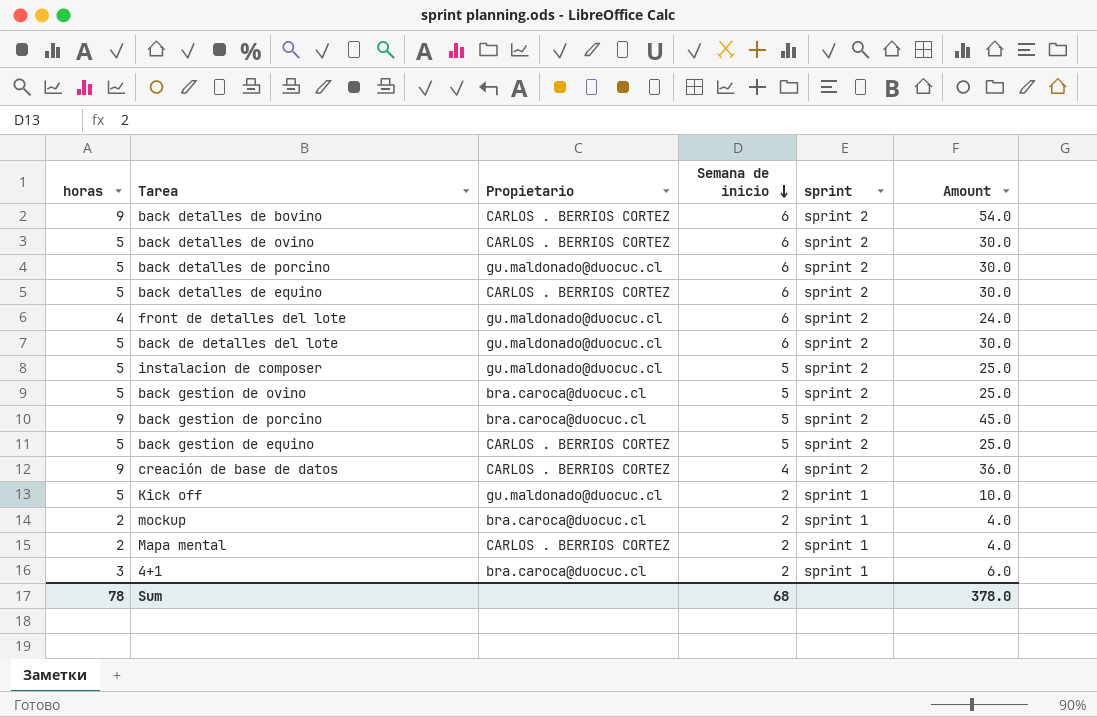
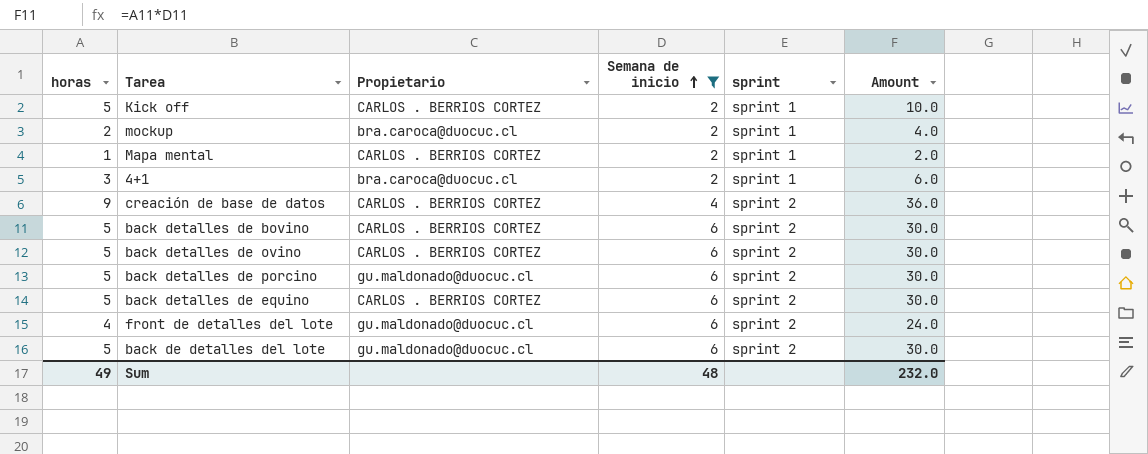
filter: none -> Semana de inicio != 5
row order: Semana de inicio descending -> Semana de inicio ascending
Kick off | Propietario: gu.maldonado@duocuc.cl -> CARLOS . BERRIOS CORTEZ
Mapa mental | horas: 2 -> 1
Mapa mental | Amount: 4.0 -> 2.0
back detalles de bovino | horas: 9 -> 5
back detalles de bovino | Amount: 54.0 -> 30.0
Sum | horas: 78 -> 49
Sum | Semana de inicio: 68 -> 48
Sum | Amount: 378.0 -> 232.0

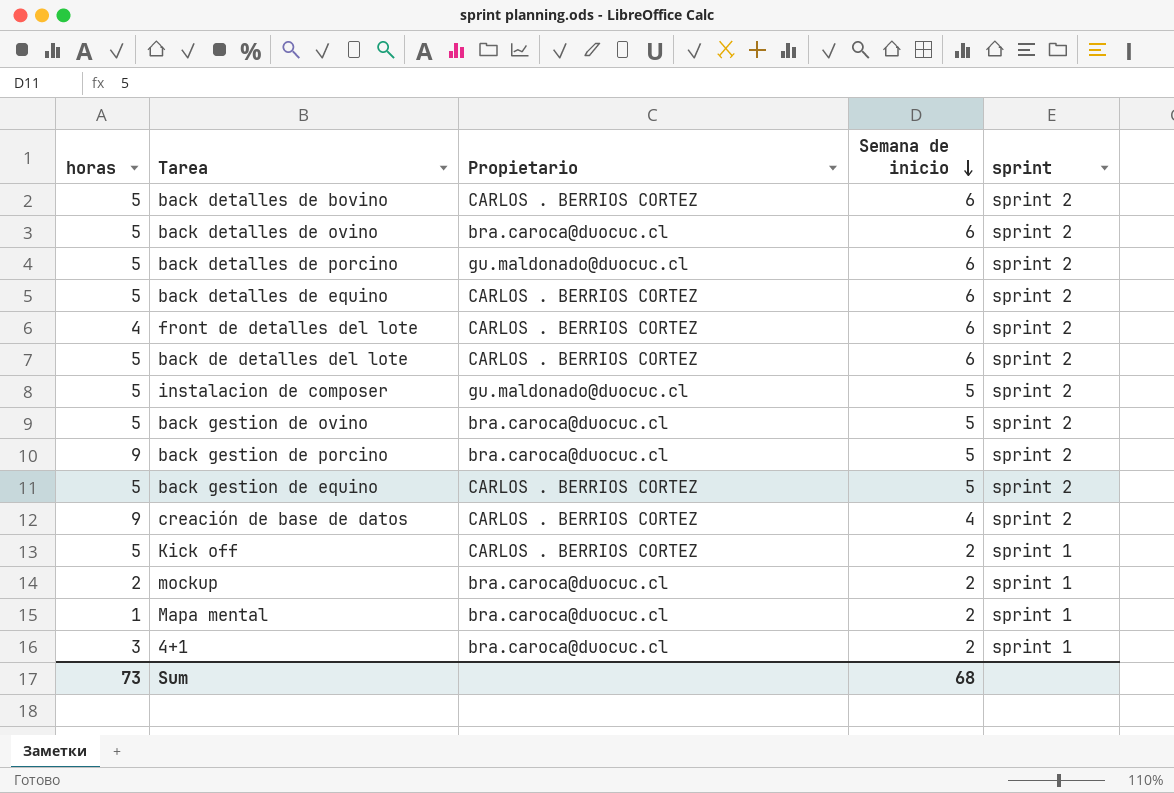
filter: Semana de inicio != 5 -> none
row order: Semana de inicio ascending -> Semana de inicio descending
column Amount | formula: [horas] * [Semana de inicio] -> none
back detalles de ovino | Propietario: CARLOS . BERRIOS CORTEZ -> bra.caroca@duocuc.cl
front de detalles del lote | Propietario: gu.maldonado@duocuc.cl -> CARLOS . BERRIOS CORTEZ
back de detalles del lote | Propietario: gu.maldonado@duocuc.cl -> CARLOS . BERRIOS CORTEZ
Mapa mental | Propietario: CARLOS . BERRIOS CORTEZ -> bra.caroca@duocuc.cl
Sum | horas: 49 -> 73
Sum | Semana de inicio: 48 -> 68

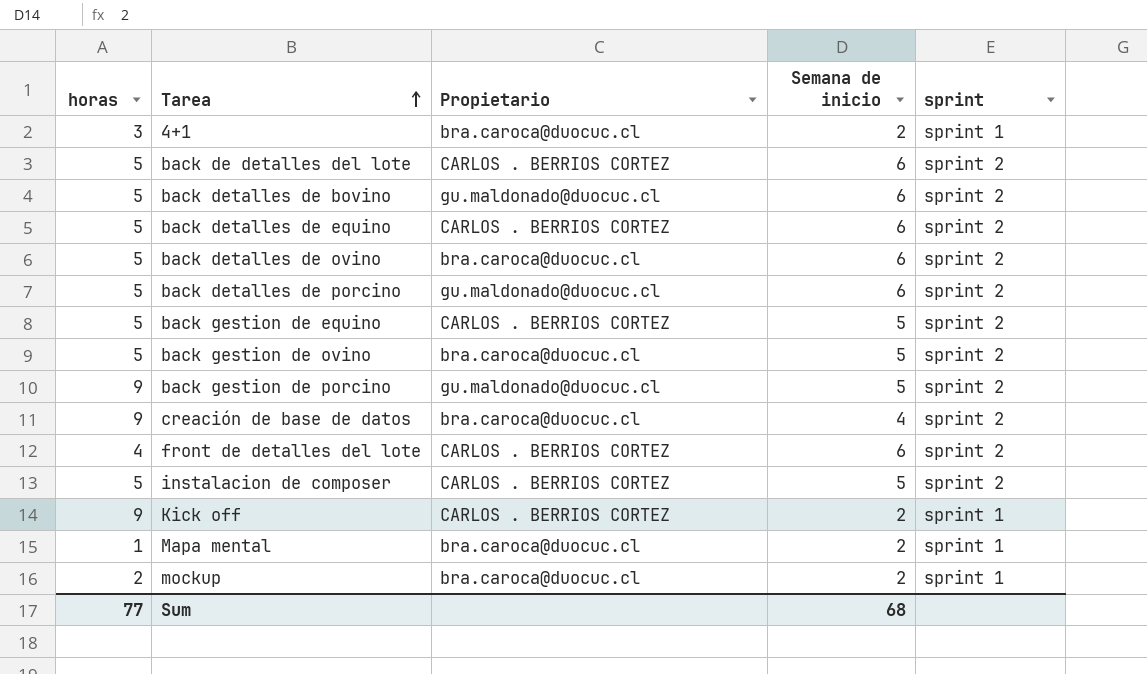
row order: Semana de inicio descending -> Tarea ascending
back detalles de bovino | Propietario: CARLOS . BERRIOS CORTEZ -> gu.maldonado@duocuc.cl
back gestion de porcino | Propietario: bra.caroca@duocuc.cl -> gu.maldonado@duocuc.cl
creación de base de datos | Propietario: CARLOS . BERRIOS CORTEZ -> bra.caroca@duocuc.cl
instalacion de composer | Propietario: gu.maldonado@duocuc.cl -> CARLOS . BERRIOS CORTEZ
Kick off | horas: 5 -> 9
Sum | horas: 73 -> 77

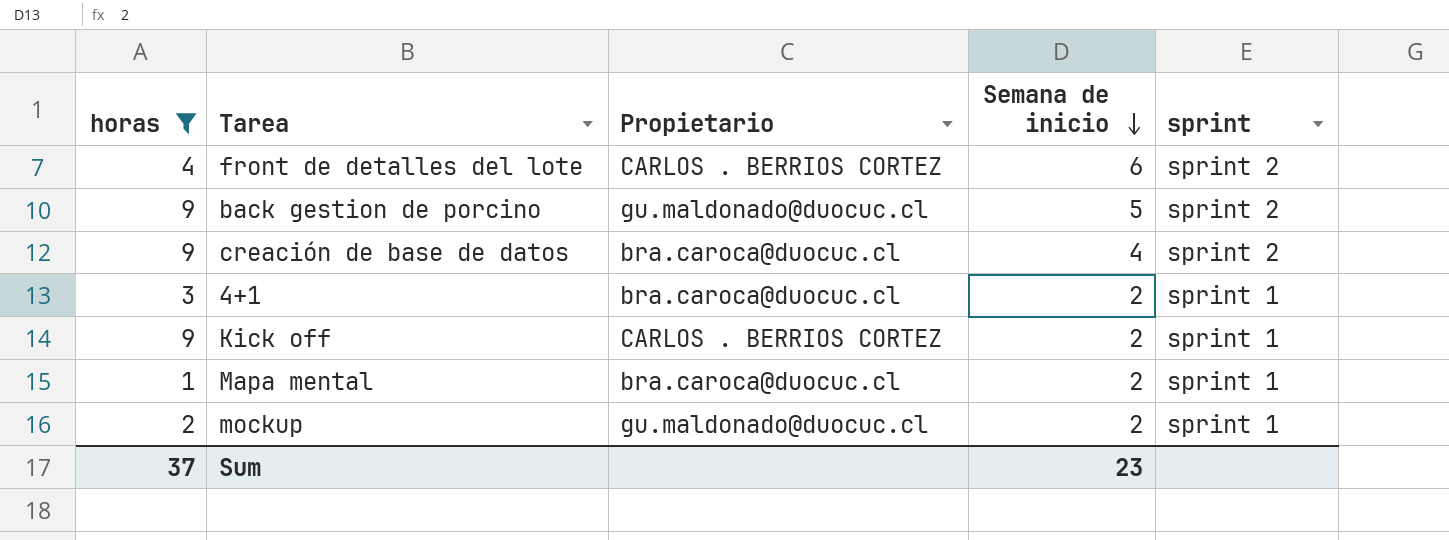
filter: none -> horas != 5
row order: Tarea ascending -> Semana de inicio descending
mockup | Propietario: bra.caroca@duocuc.cl -> gu.maldonado@duocuc.cl
Sum | horas: 77 -> 37
Sum | Semana de inicio: 68 -> 23

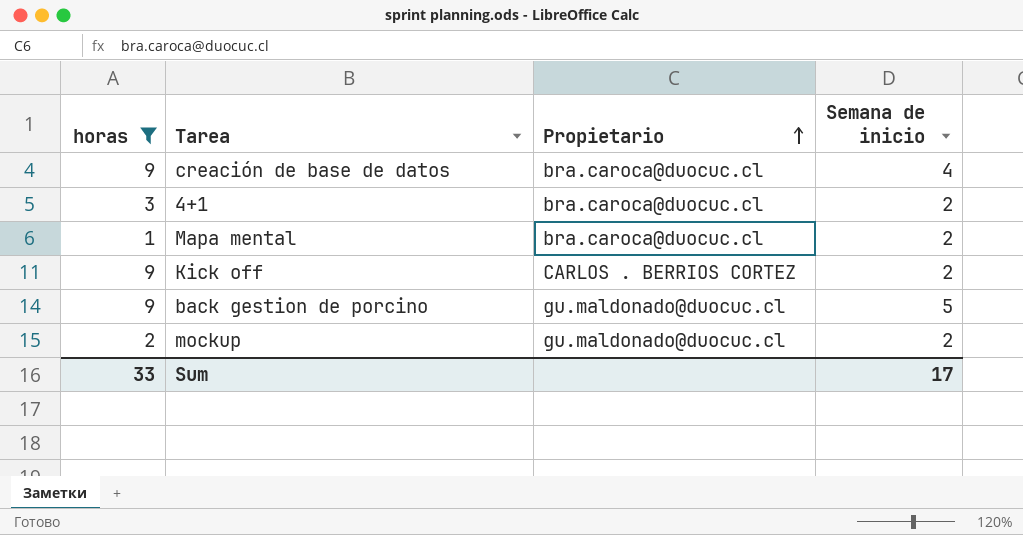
row order: Semana de inicio descending -> Propietario ascending
column sprint | position: 5 -> none
row front de detalles del lote: 4 | CARLOS . BERRIOS CORTEZ | 6 | sprint 2 -> none
Sum | horas: 37 -> 33
Sum | Semana de inicio: 23 -> 17

